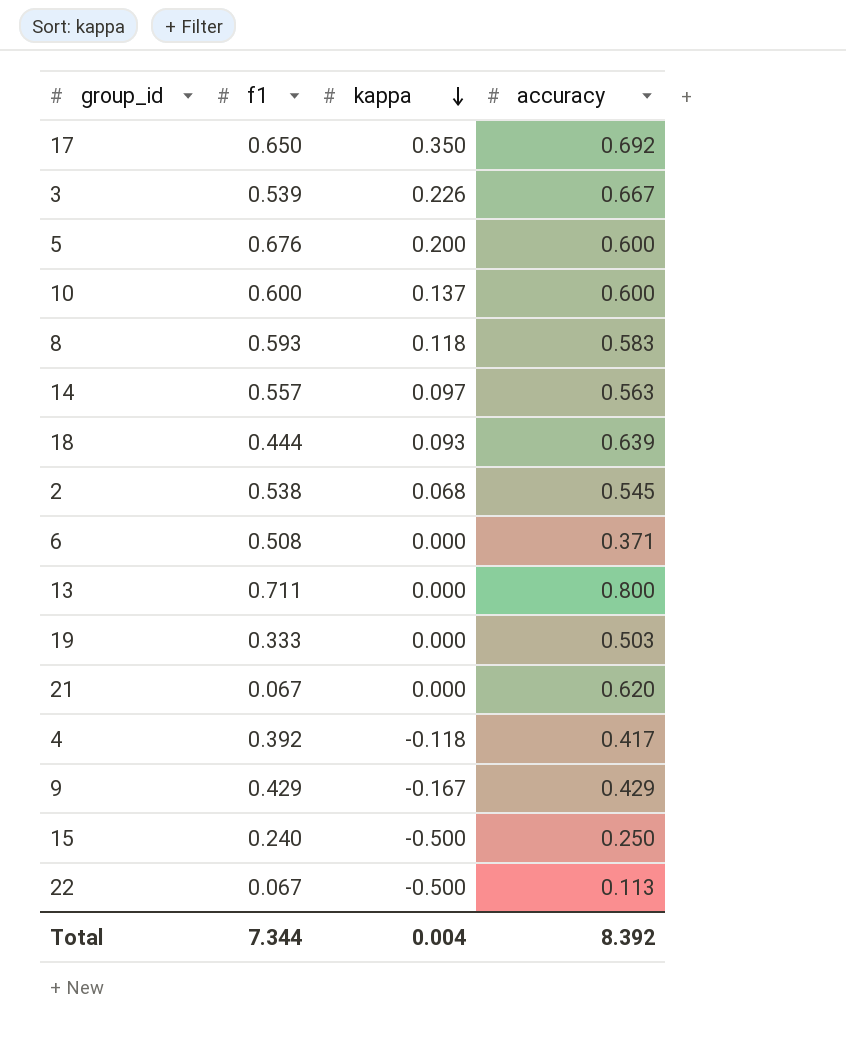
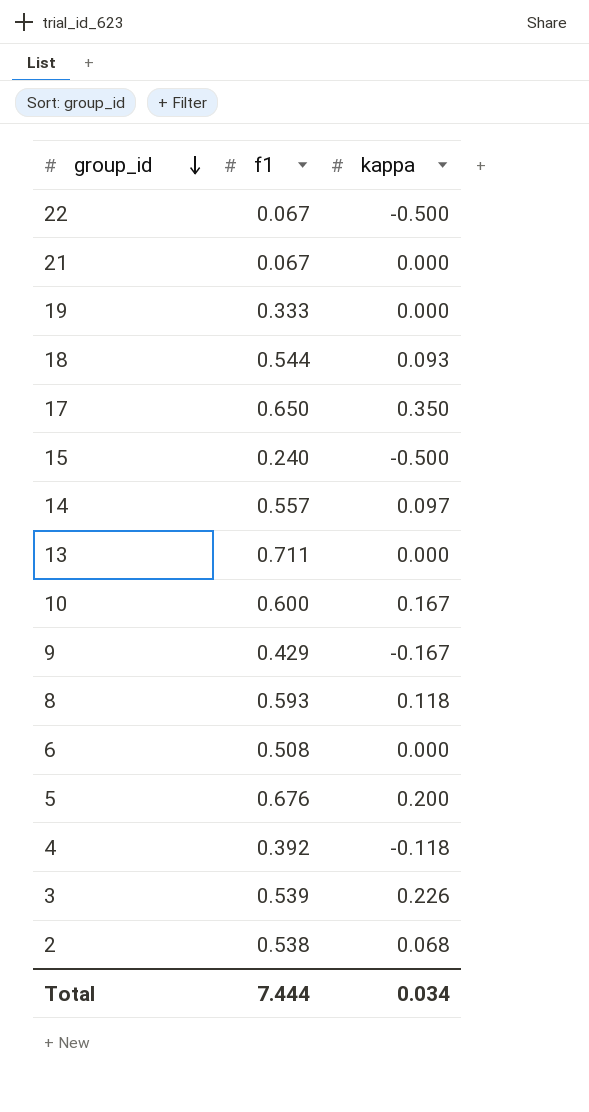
row order: kappa descending -> group_id descending
column accuracy | position: 4 -> none
18 | f1: 0.444 -> 0.544
10 | kappa: 0.137 -> 0.167
Total | f1: 7.344 -> 7.444
Total | kappa: 0.004 -> 0.034

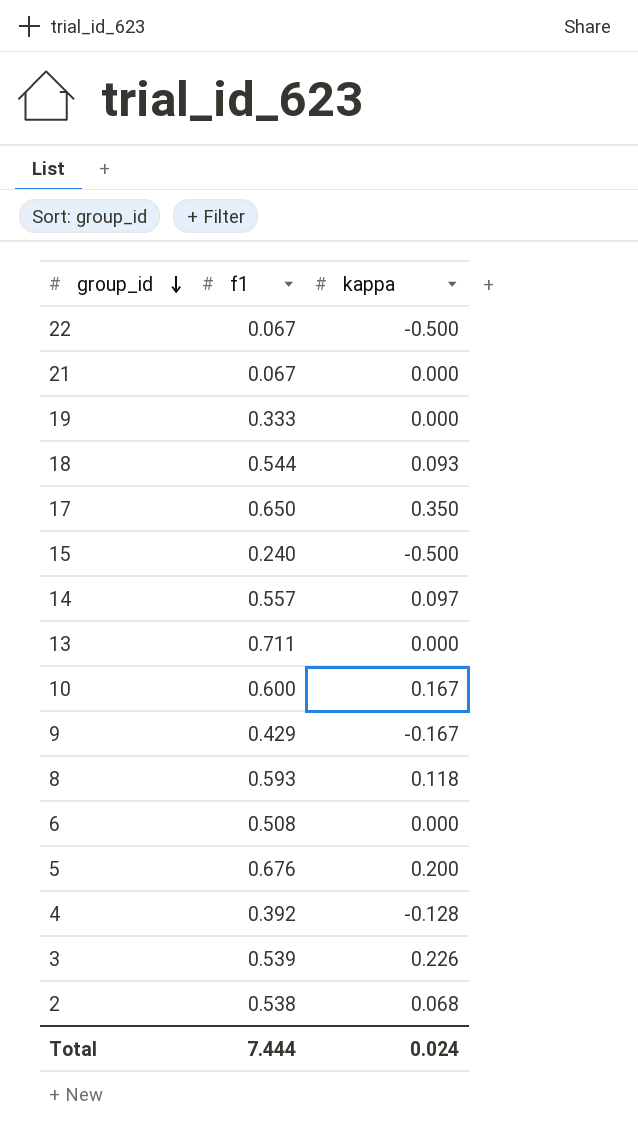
4 | kappa: -0.118 -> -0.128
Total | kappa: 0.034 -> 0.024

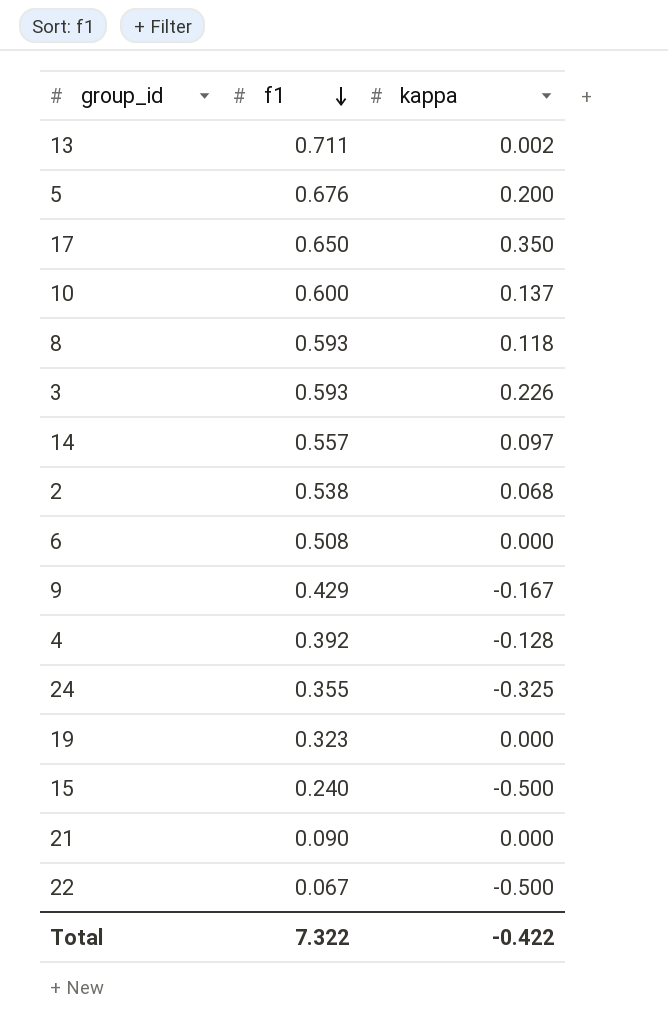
row order: group_id descending -> f1 descending
row 18: 0.544 | 0.093 -> none
13 | kappa: 0.000 -> 0.002
10 | kappa: 0.167 -> 0.137
3 | f1: 0.539 -> 0.593
row 24: none -> 0.355 | -0.325
19 | f1: 0.333 -> 0.323
21 | f1: 0.067 -> 0.090
Total | f1: 7.444 -> 7.322
Total | kappa: 0.024 -> -0.422

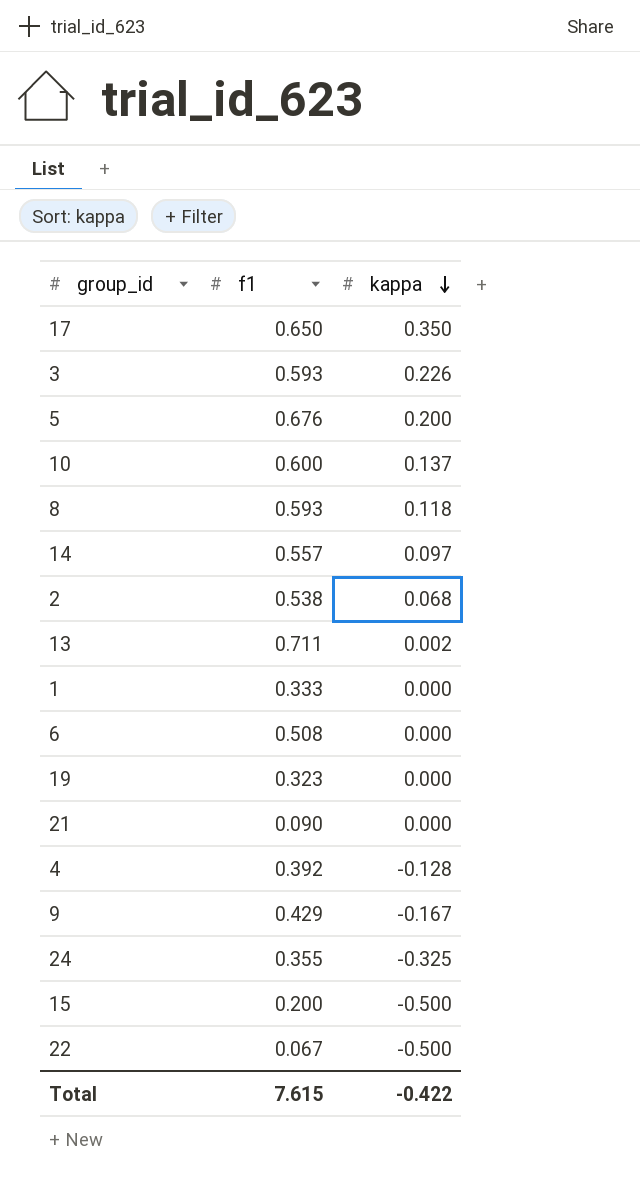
row order: f1 descending -> kappa descending
row 1: none -> 0.333 | 0.000
15 | f1: 0.240 -> 0.200
Total | f1: 7.322 -> 7.615

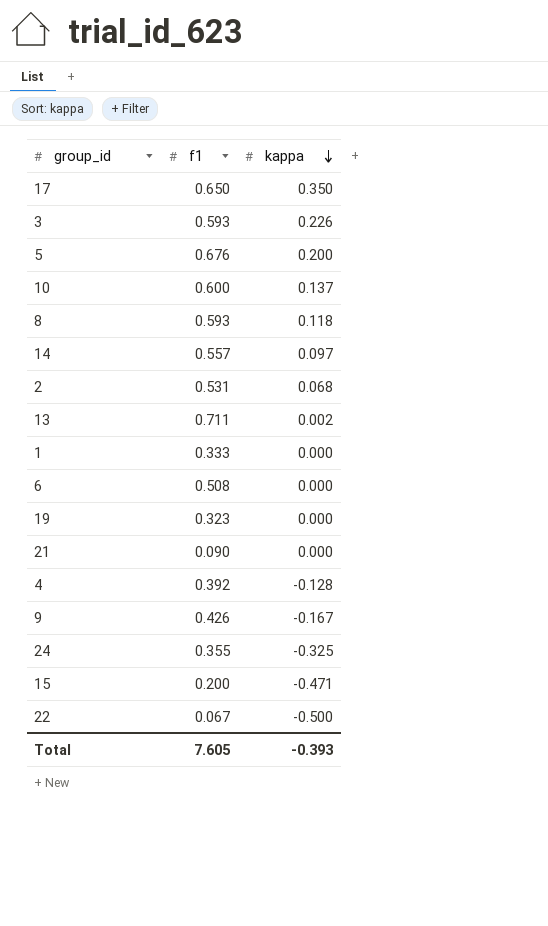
2 | f1: 0.538 -> 0.531
9 | f1: 0.429 -> 0.426
15 | kappa: -0.500 -> -0.471
Total | f1: 7.615 -> 7.605
Total | kappa: -0.422 -> -0.393

